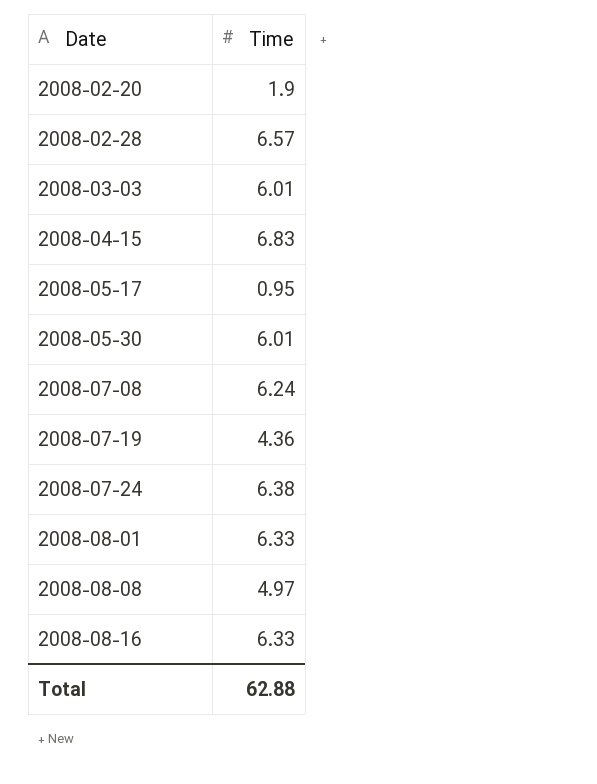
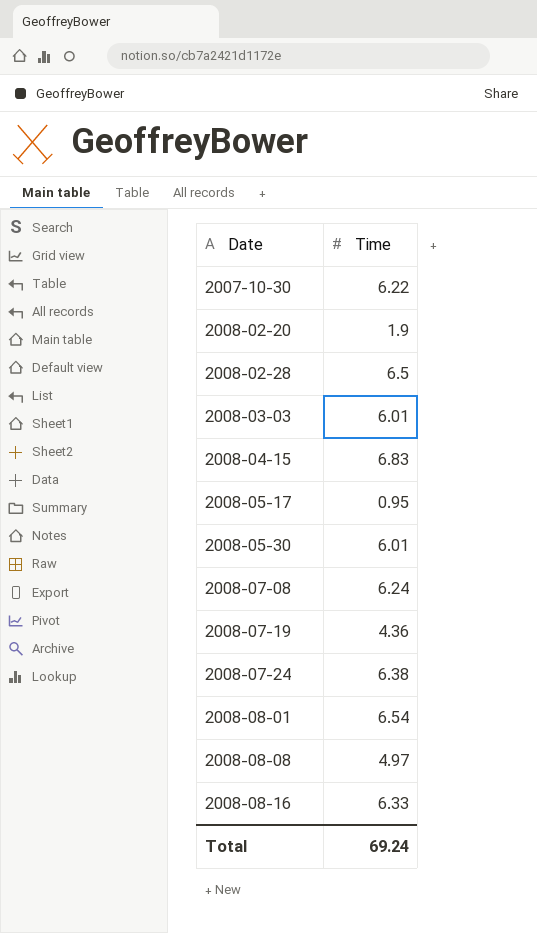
row 2007-10-30: none -> 6.22
2008-02-28 | Time: 6.57 -> 6.5
2008-08-01 | Time: 6.33 -> 6.54
Total | Time: 62.88 -> 69.24

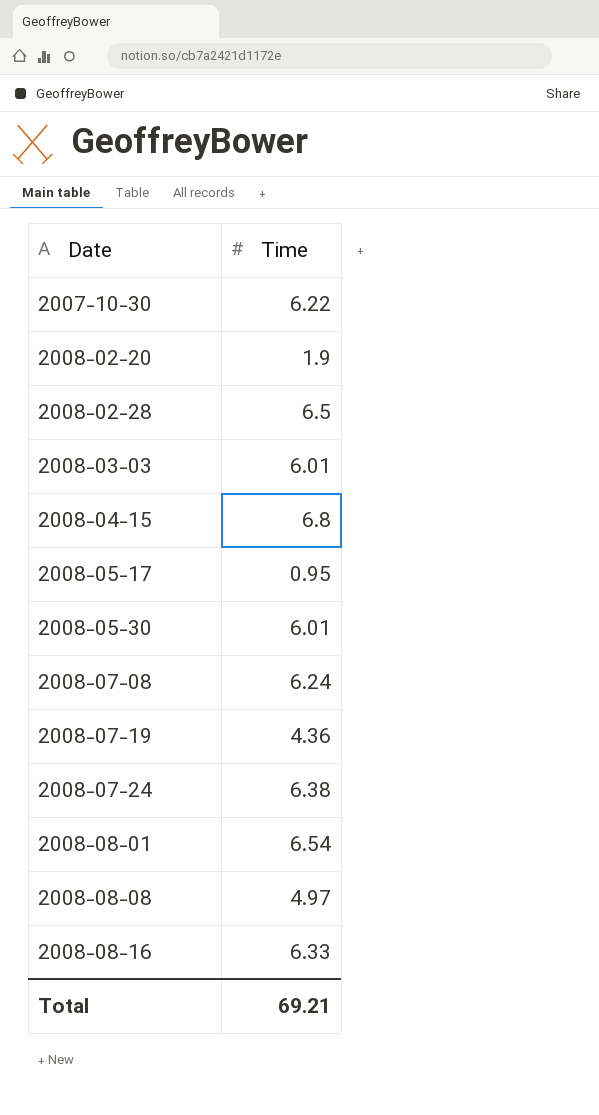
2008-04-15 | Time: 6.83 -> 6.8
Total | Time: 69.24 -> 69.21

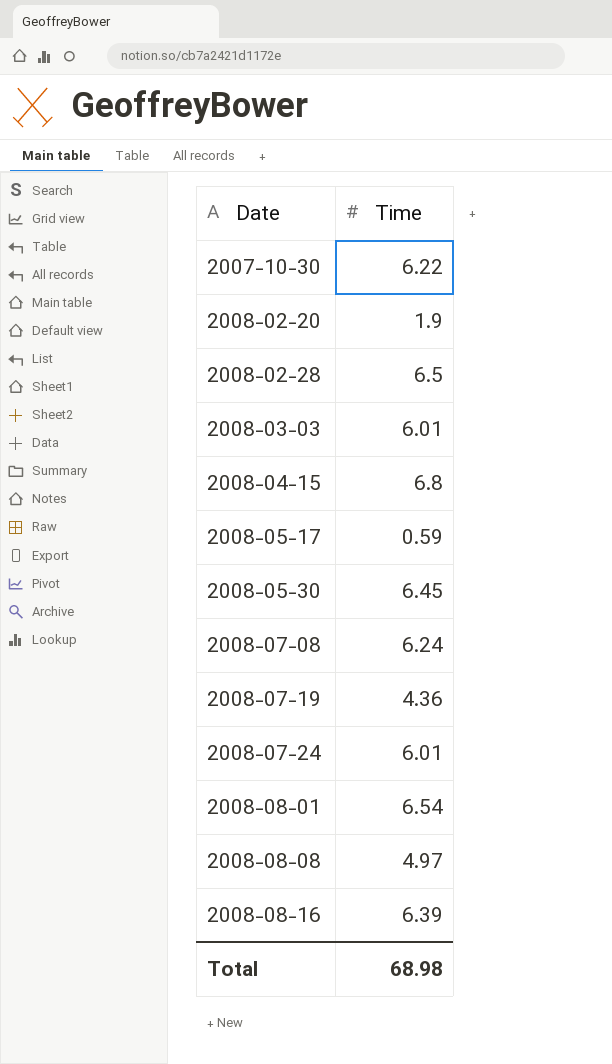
2008-05-17 | Time: 0.95 -> 0.59
2008-05-30 | Time: 6.01 -> 6.45
2008-07-24 | Time: 6.38 -> 6.01
2008-08-16 | Time: 6.33 -> 6.39
Total | Time: 69.21 -> 68.98

